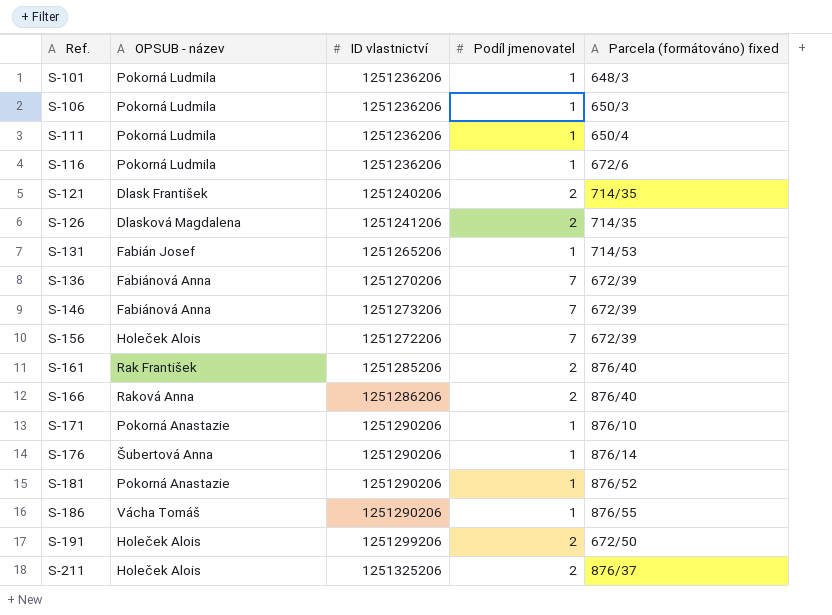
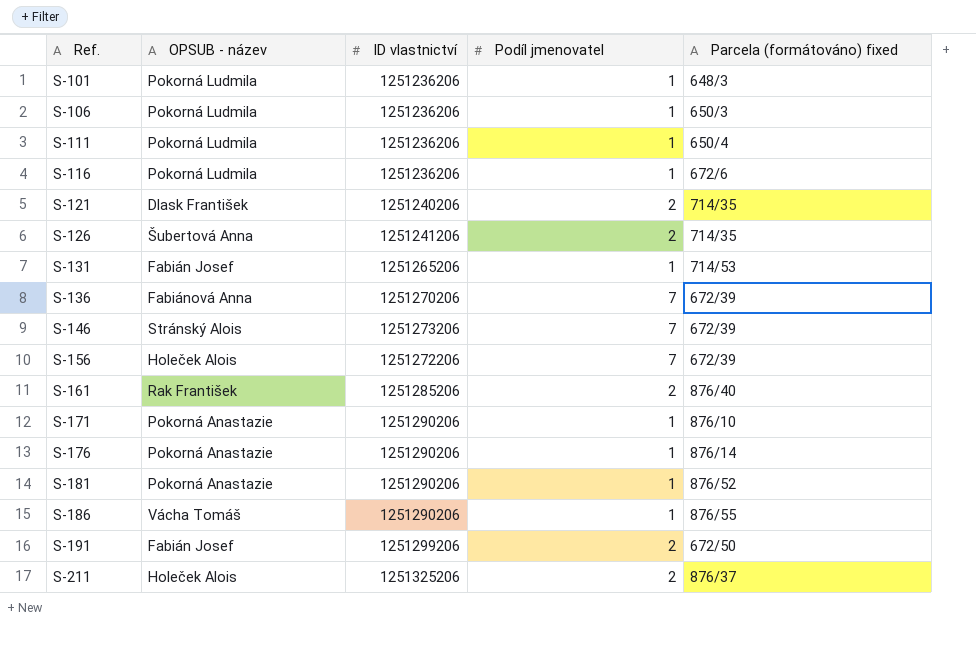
row S-166: Raková Anna | 1251286206 | 2 | 876/40 -> none
S-126 | OPSUB - název: Dlasková Magdalena -> Šubertová Anna
S-146 | OPSUB - název: Fabiánová Anna -> Stránský Alois
S-176 | OPSUB - název: Šubertová Anna -> Pokorná Anastazie
S-191 | OPSUB - název: Holeček Alois -> Fabián Josef

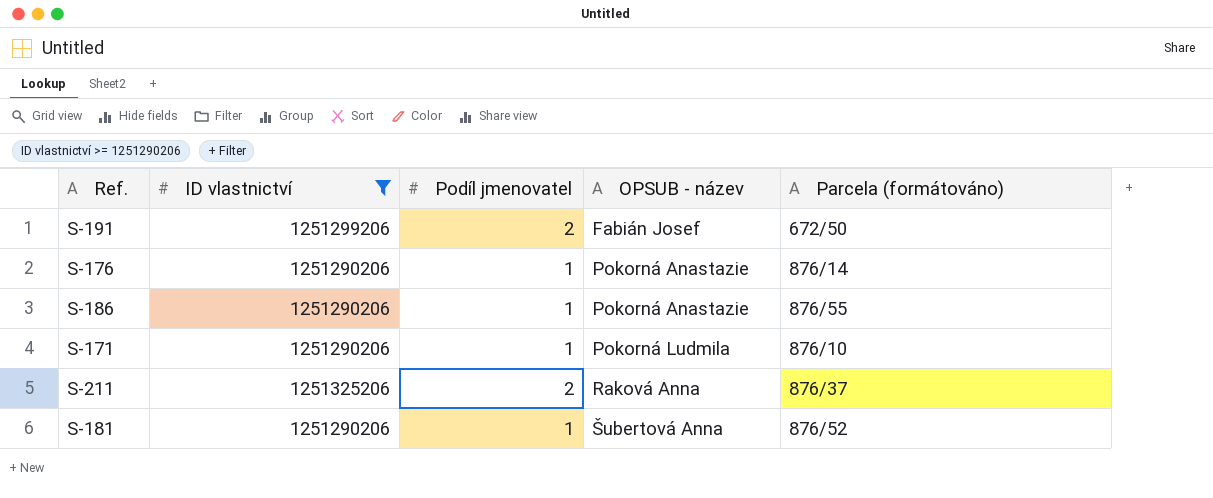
filter: none -> ID vlastnictví >= 1251290206
row order: Ref. ascending -> OPSUB - název ascending
column OPSUB - název | position: 2 -> 4
column name: Parcela (formátováno) fixed -> Parcela (formátováno)
S-186 | OPSUB - název: Vácha Tomáš -> Pokorná Anastazie
S-171 | OPSUB - název: Pokorná Anastazie -> Pokorná Ludmila
S-211 | OPSUB - název: Holeček Alois -> Raková Anna
S-181 | OPSUB - název: Pokorná Anastazie -> Šubertová Anna

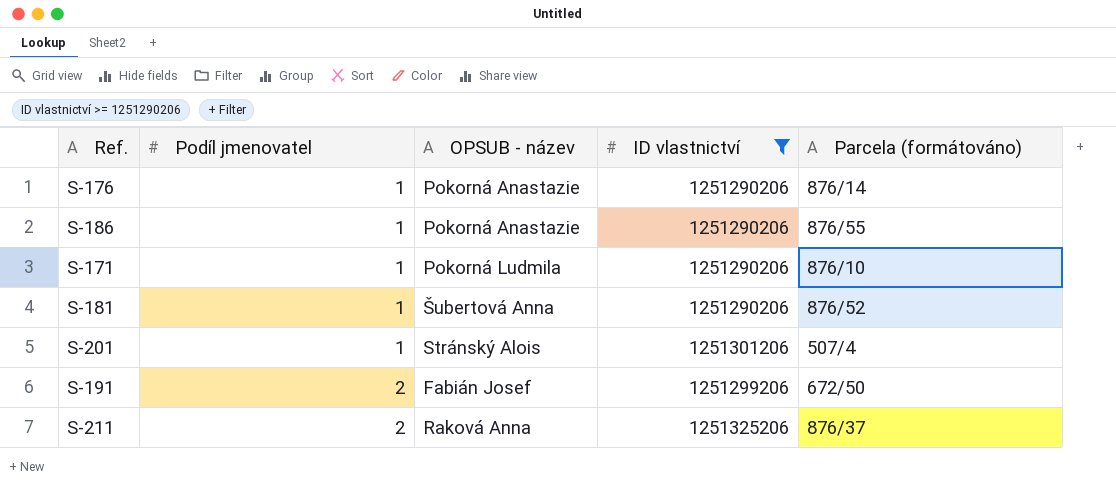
row order: OPSUB - název ascending -> Podíl jmenovatel ascending
column ID vlastnictví | position: 2 -> 4
row S-201: none -> 1 | Stránský Alois | 1251301206 | 507/4

